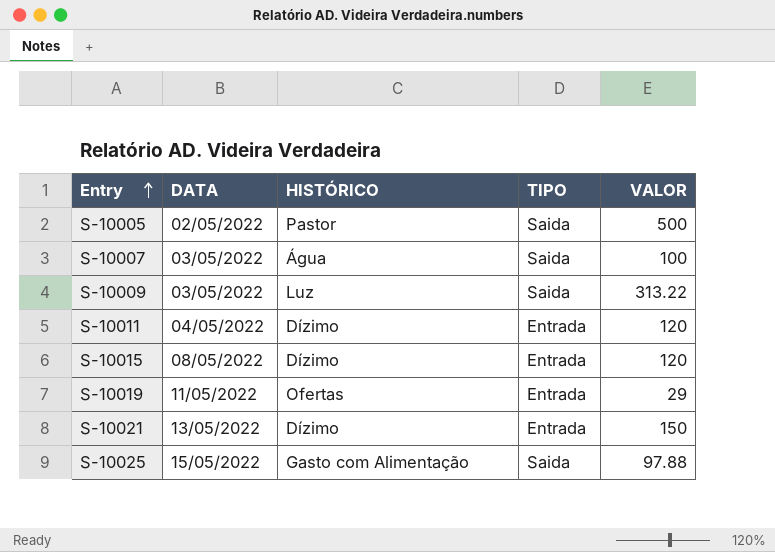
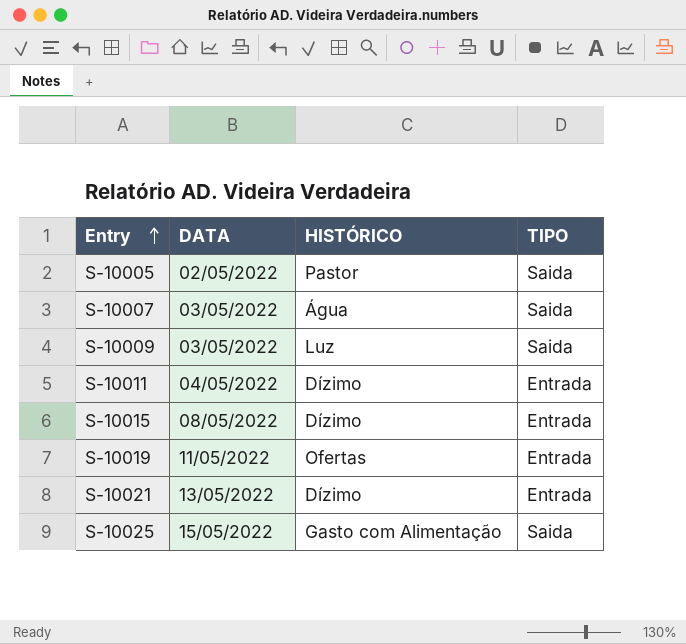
column VALOR | position: 5 -> none

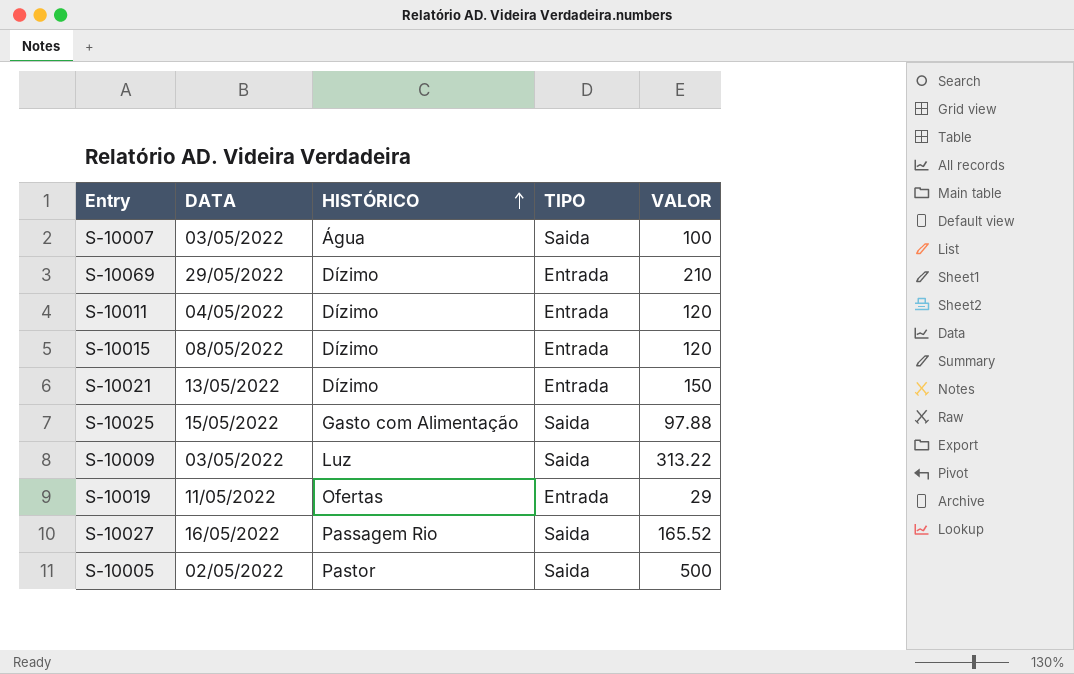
row order: Entry ascending -> HISTÓRICO ascending
column VALOR | position: none -> 5
row S-10069: none -> 29/05/2022 | Dízimo | Entrada | 210
row S-10027: none -> 16/05/2022 | Passagem Rio | Saida | 165.52

